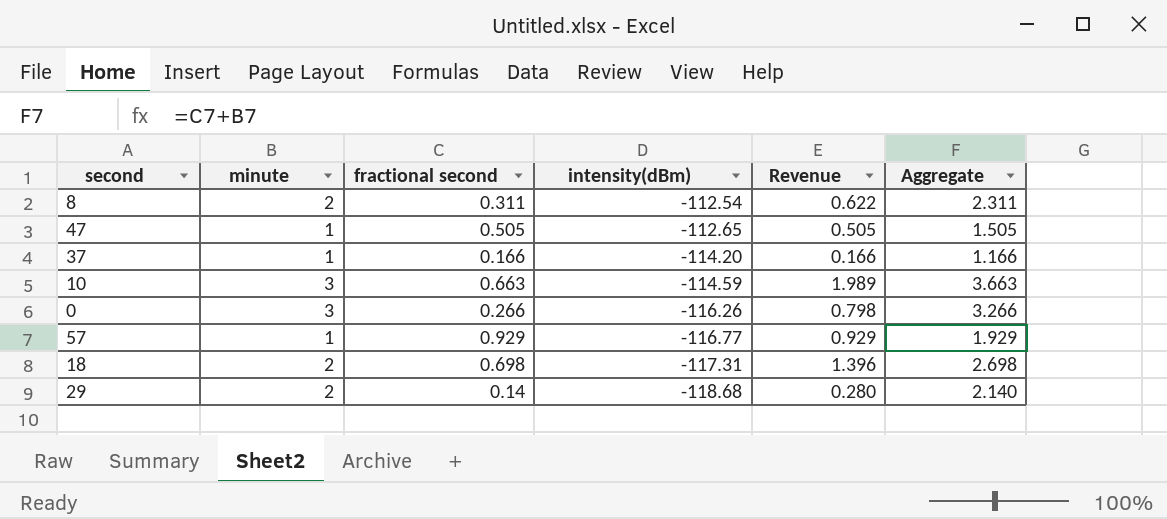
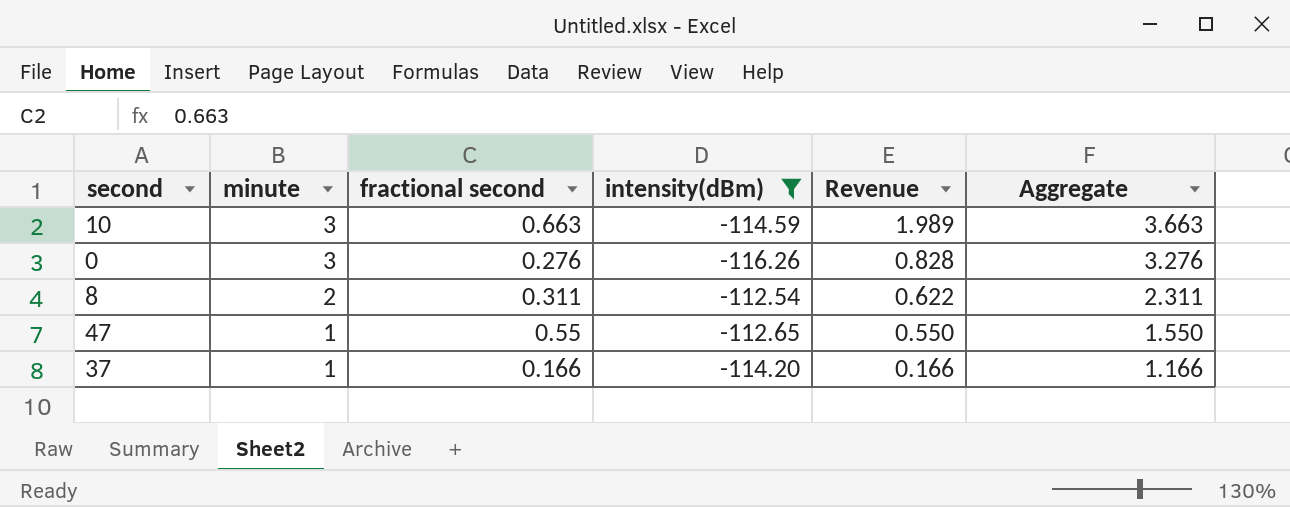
filter: none -> intensity(dBm) >= -116.26
row order: intensity(dBm) descending -> minute descending
0 | fractional second: 0.266 -> 0.276
0 | Revenue: 0.798 -> 0.828
0 | Aggregate: 3.266 -> 3.276
47 | fractional second: 0.505 -> 0.55
47 | Revenue: 0.505 -> 0.550
47 | Aggregate: 1.505 -> 1.550

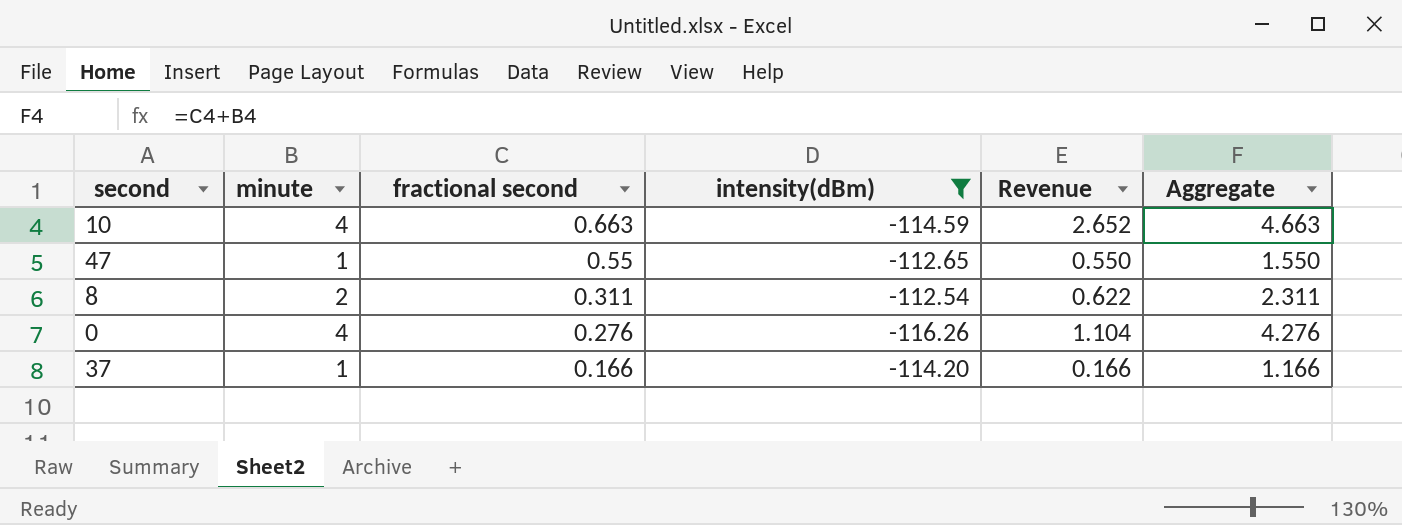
row order: minute descending -> fractional second descending
10 | minute: 3 -> 4
10 | Revenue: 1.989 -> 2.652
10 | Aggregate: 3.663 -> 4.663
0 | minute: 3 -> 4
0 | Revenue: 0.828 -> 1.104
0 | Aggregate: 3.276 -> 4.276

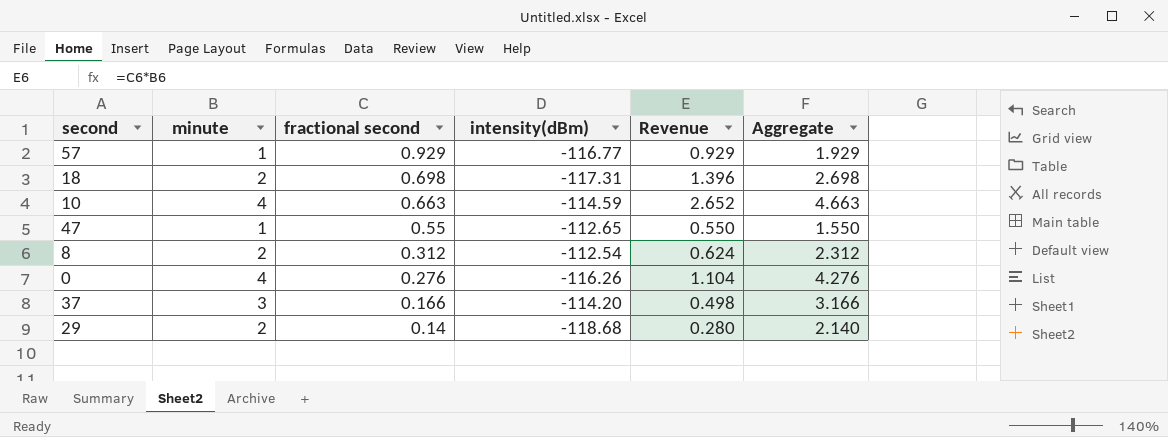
filter: intensity(dBm) >= -116.26 -> none
8 | fractional second: 0.311 -> 0.312
8 | Revenue: 0.622 -> 0.624
8 | Aggregate: 2.311 -> 2.312
37 | minute: 1 -> 3
37 | Revenue: 0.166 -> 0.498
37 | Aggregate: 1.166 -> 3.166

